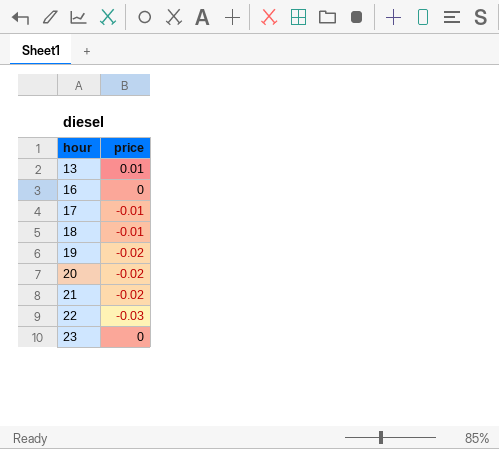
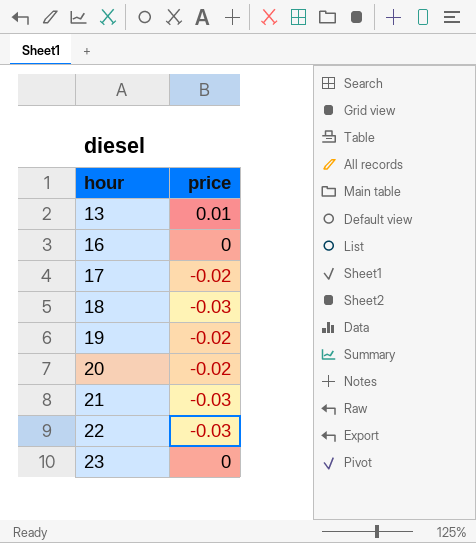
17 | price: -0.01 -> -0.02
18 | price: -0.01 -> -0.03
21 | price: -0.02 -> -0.03

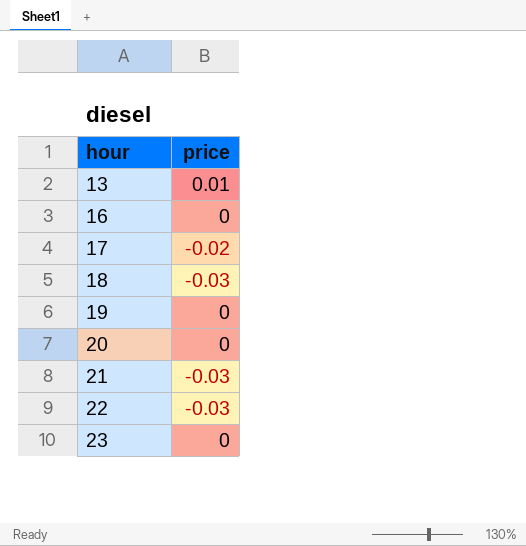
19 | price: -0.02 -> 0
20 | price: -0.02 -> 0

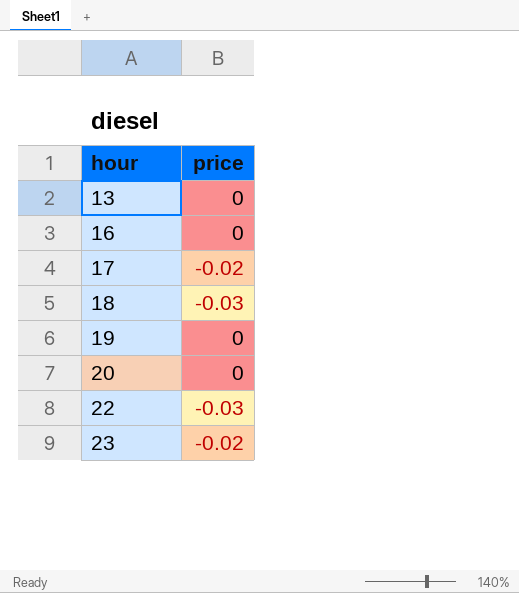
row 21: -0.03 -> none
13 | price: 0.01 -> 0
23 | price: 0 -> -0.02

